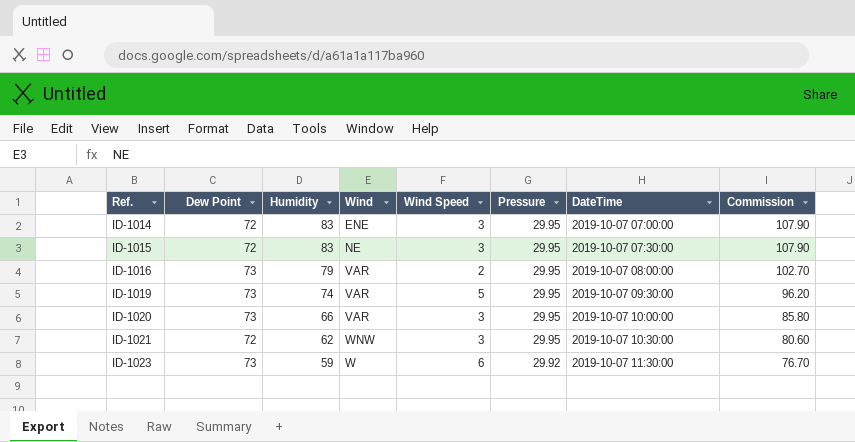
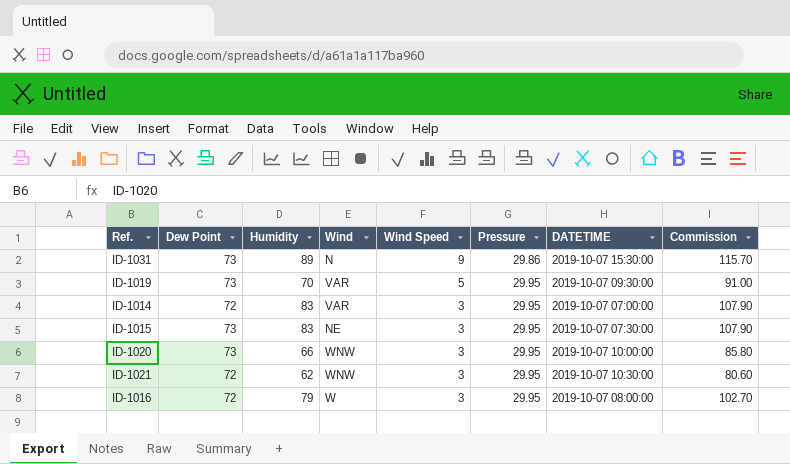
row order: Ref. ascending -> Wind Speed descending
column name: DateTime -> DATETIME
row ID-1023: 73 | 59 | W | 6 | 29.92 | 2019-10-07 11:30:00 | 76.70 -> none
row ID-1031: none -> 73 | 89 | N | 9 | 29.86 | 2019-10-07 15:30:00 | 115.70
ID-1019 | Humidity: 74 -> 70
ID-1019 | Commission: 96.20 -> 91.00
ID-1014 | Wind: ENE -> VAR
ID-1015 | Dew Point: 72 -> 73
ID-1020 | Wind: VAR -> WNW
ID-1016 | Dew Point: 73 -> 72
ID-1016 | Wind: VAR -> W
ID-1016 | Wind Speed: 2 -> 3

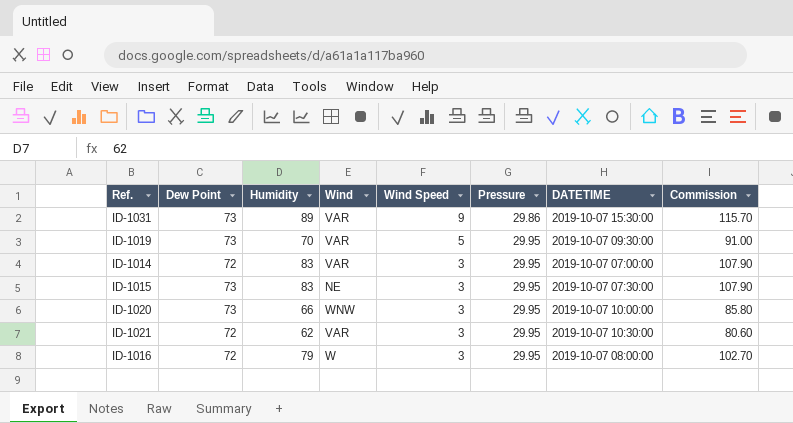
ID-1031 | Wind: N -> VAR
ID-1021 | Wind: WNW -> VAR

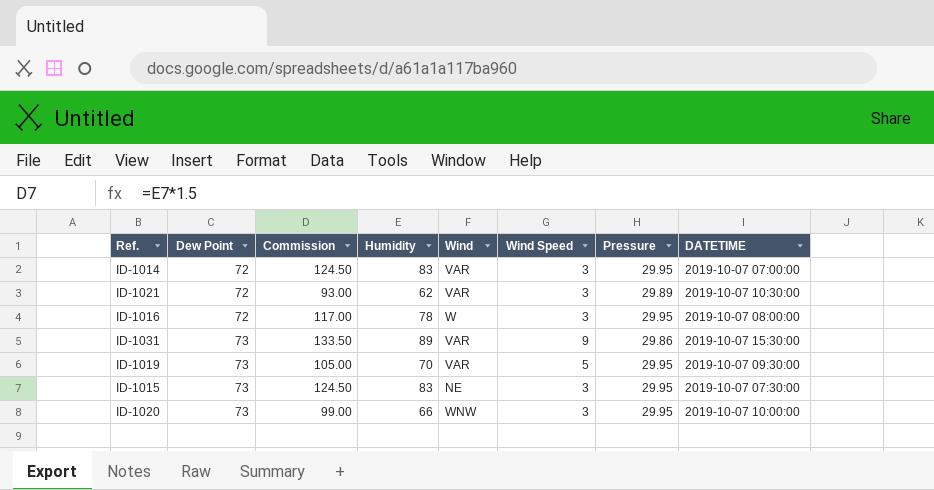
row order: Wind Speed descending -> Dew Point ascending
column Commission | formula: [Humidity] * 1.3 -> [Humidity] * 1.5
column Commission | position: 8 -> 3
ID-1021 | Pressure: 29.95 -> 29.89
ID-1016 | Humidity: 79 -> 78

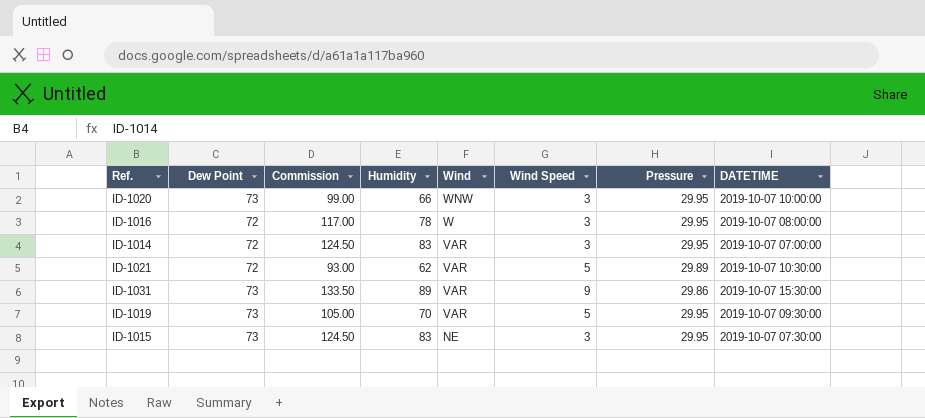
row order: Dew Point ascending -> Wind descending
ID-1021 | Wind Speed: 3 -> 5

